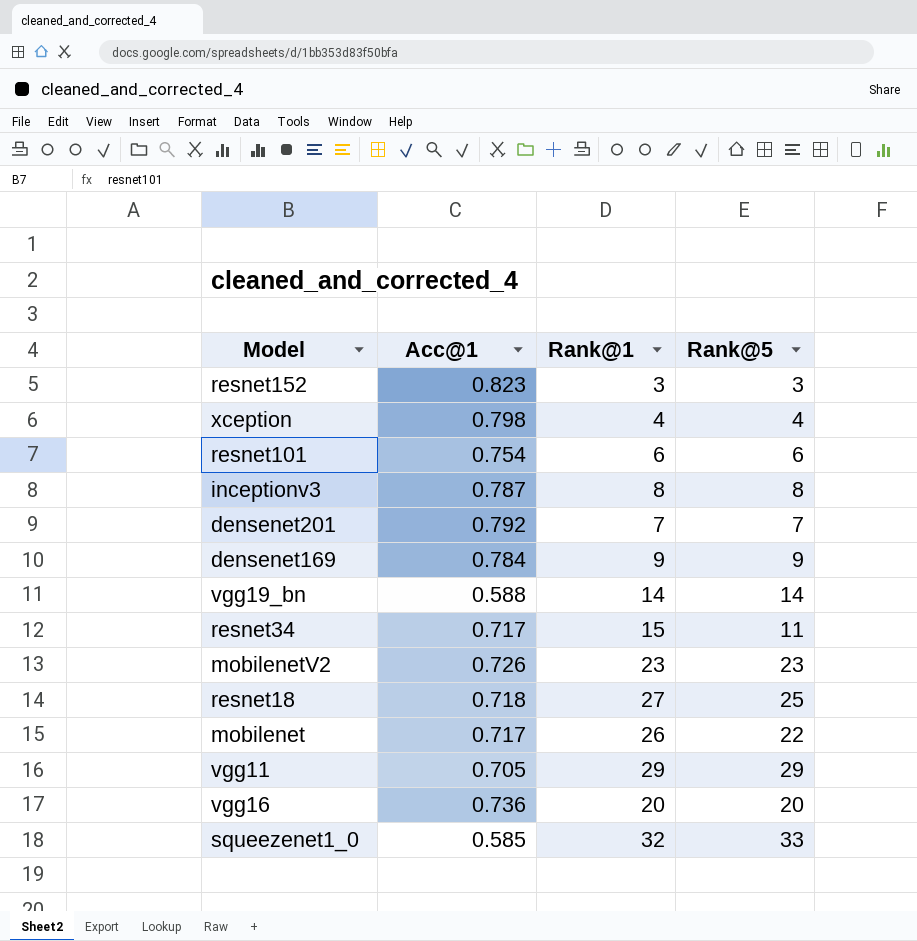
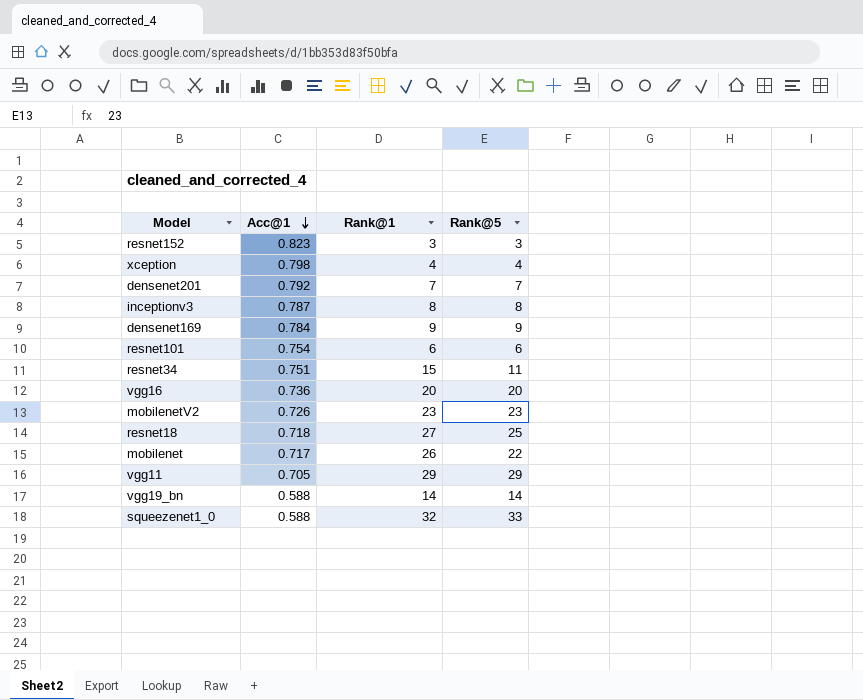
row order: none -> Acc@1 descending
resnet34 | Acc@1: 0.717 -> 0.751
squeezenet1_0 | Acc@1: 0.585 -> 0.588

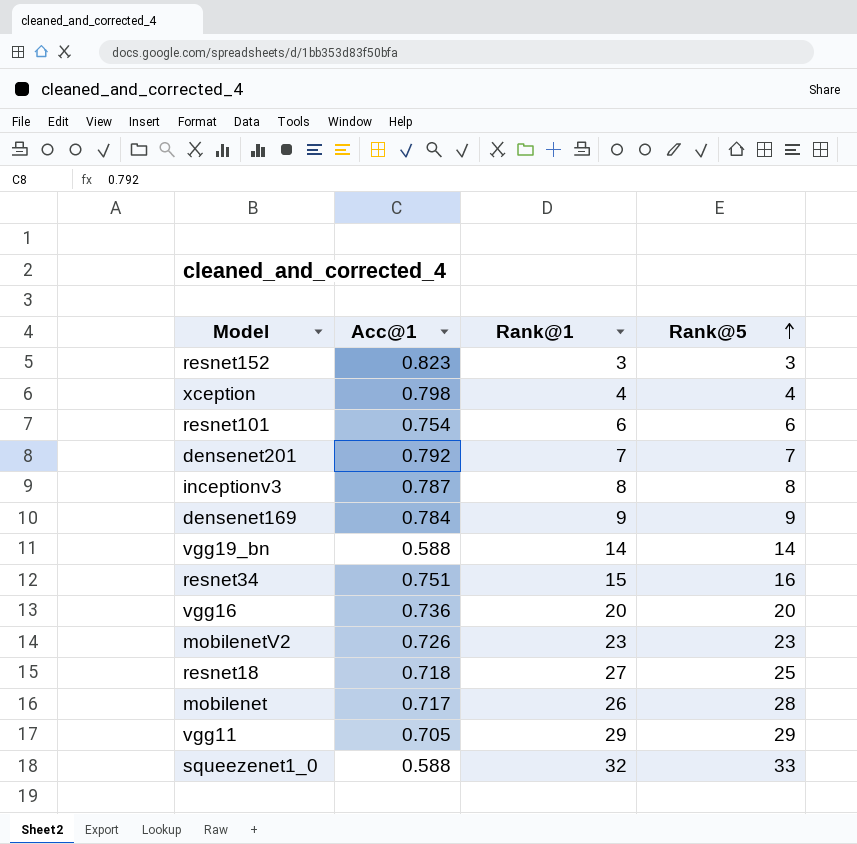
row order: Acc@1 descending -> Rank@5 ascending
resnet34 | Rank@5: 11 -> 16
mobilenet | Rank@5: 22 -> 28

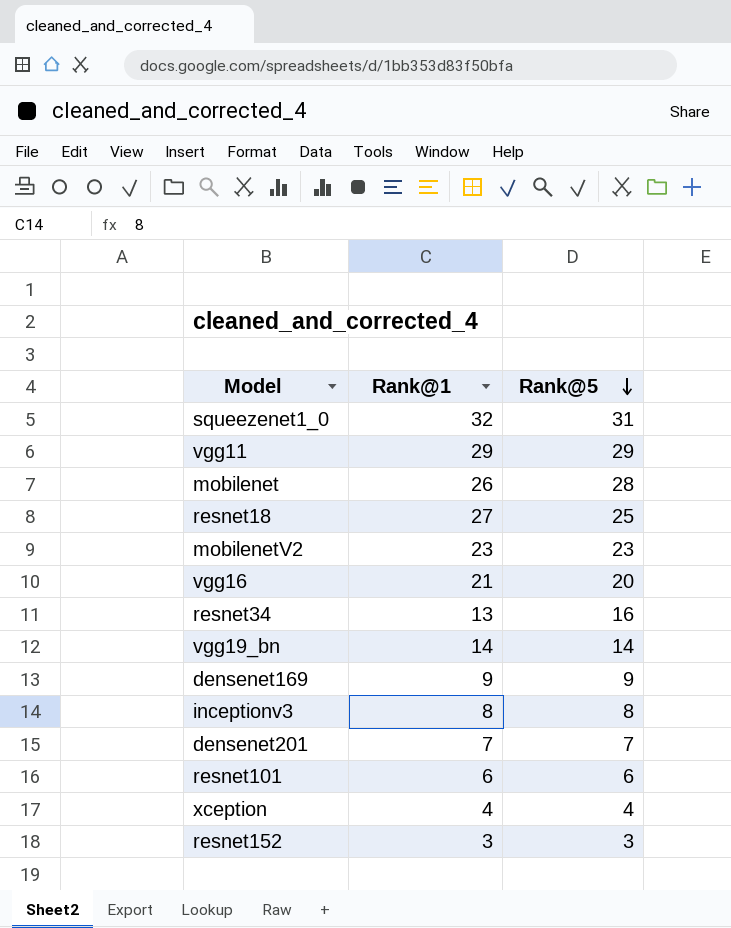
row order: Rank@5 ascending -> Rank@5 descending
column Acc@1 | position: 2 -> none
squeezenet1_0 | Rank@5: 33 -> 31
vgg16 | Rank@1: 20 -> 21
resnet34 | Rank@1: 15 -> 13

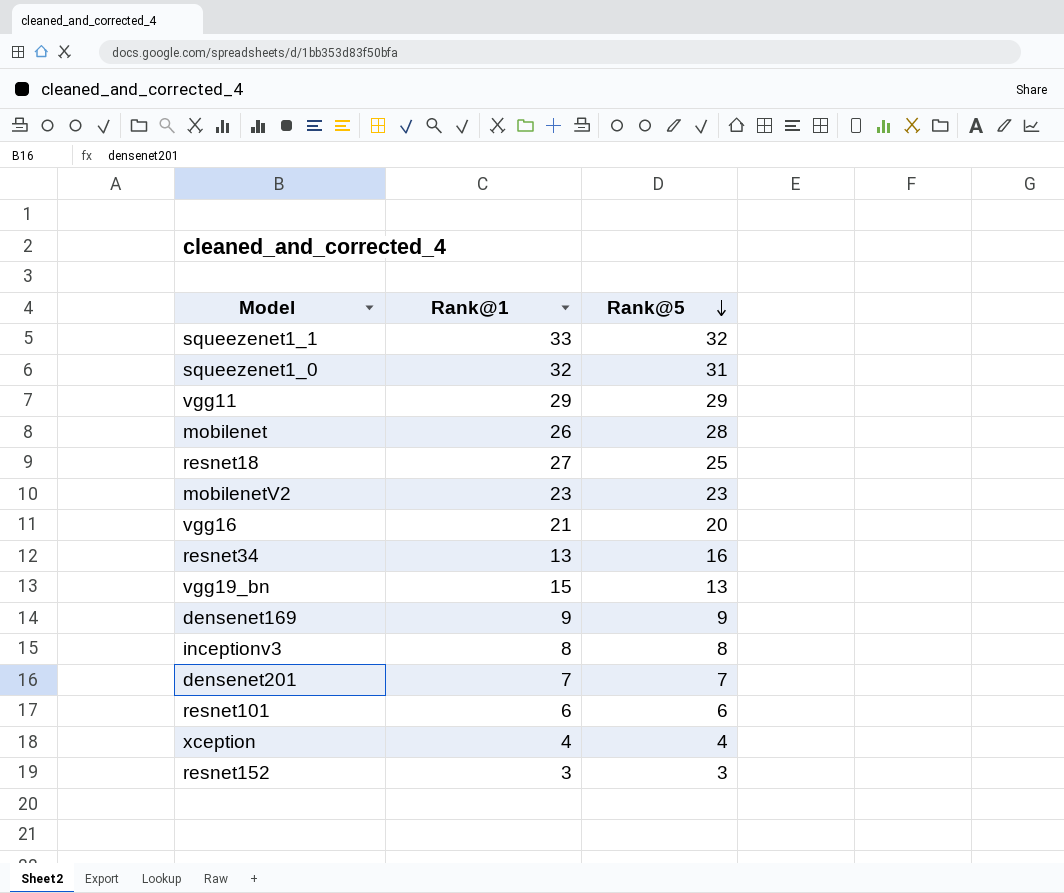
row squeezenet1_1: none -> 33 | 32
vgg19_bn | Rank@1: 14 -> 15
vgg19_bn | Rank@5: 14 -> 13

